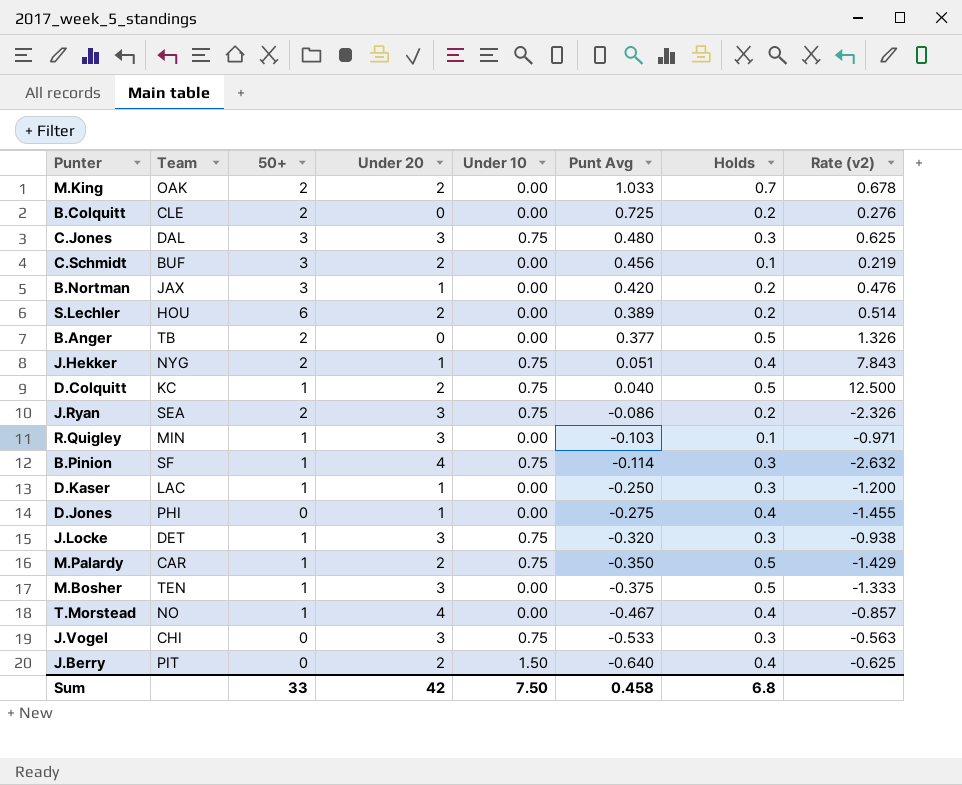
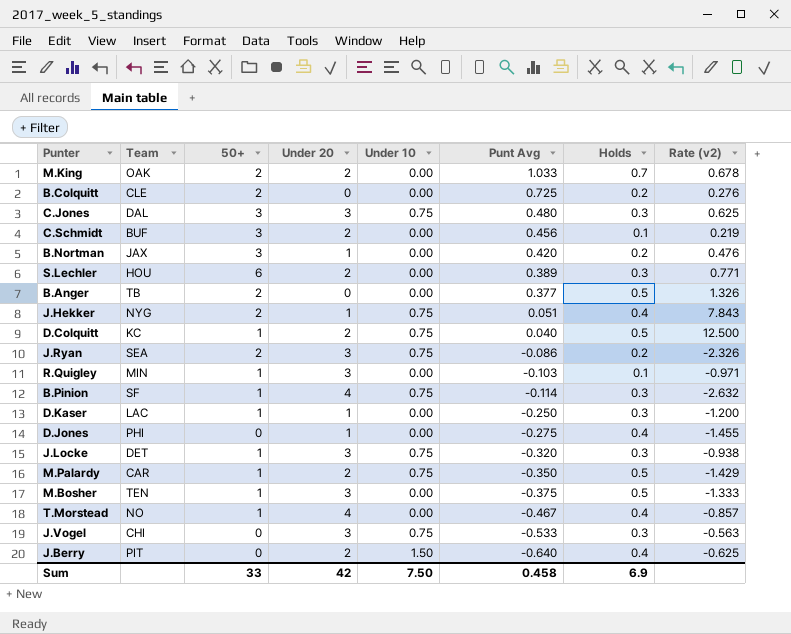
S.Lechler | Holds: 0.2 -> 0.3
S.Lechler | Rate (v2): 0.514 -> 0.771
Sum | Holds: 6.8 -> 6.9

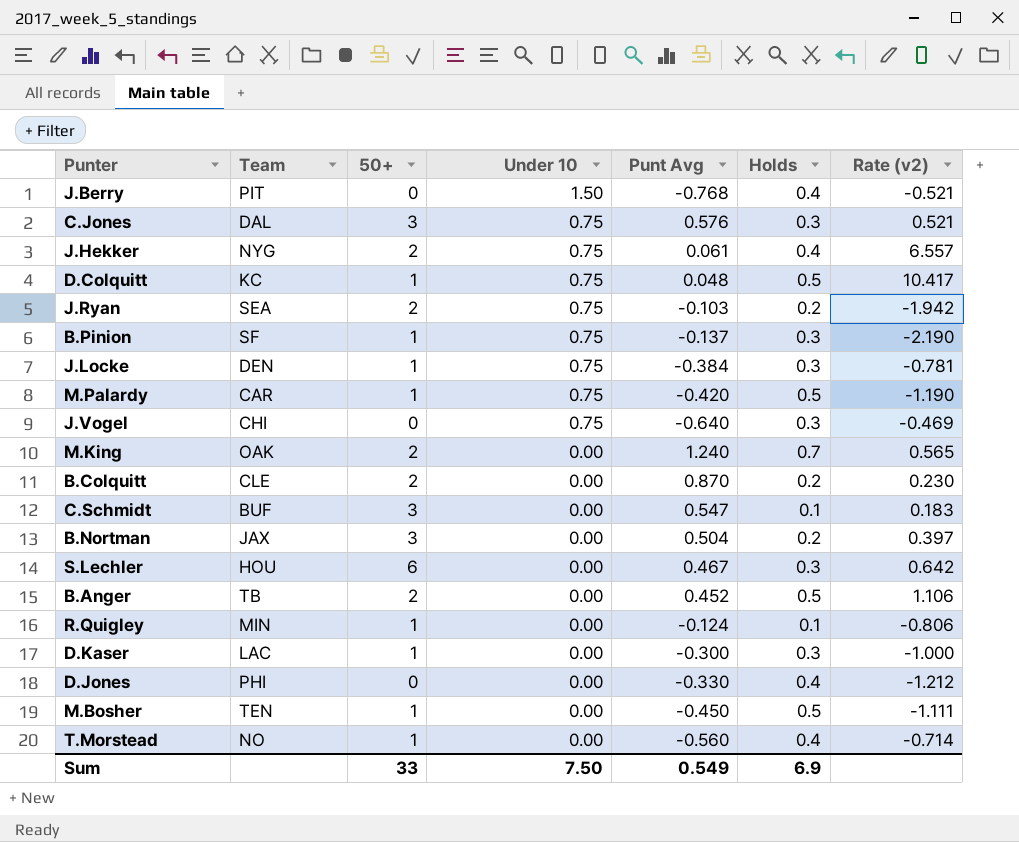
row order: Punt Avg descending -> Under 10 descending
column Under 20 | position: 4 -> none
J.Berry | Punt Avg: -0.640 -> -0.768
J.Berry | Rate (v2): -0.625 -> -0.521
C.Jones | Punt Avg: 0.480 -> 0.576
C.Jones | Rate (v2): 0.625 -> 0.521
J.Hekker | Punt Avg: 0.051 -> 0.061
J.Hekker | Rate (v2): 7.843 -> 6.557
D.Colquitt | Punt Avg: 0.040 -> 0.048
D.Colquitt | Rate (v2): 12.500 -> 10.417
J.Ryan | Punt Avg: -0.086 -> -0.103
J.Ryan | Rate (v2): -2.326 -> -1.942
B.Pinion | Punt Avg: -0.114 -> -0.137
B.Pinion | Rate (v2): -2.632 -> -2.190
J.Locke | Team: DET -> DEN
J.Locke | Punt Avg: -0.320 -> -0.384
J.Locke | Rate (v2): -0.938 -> -0.781
M.Palardy | Punt Avg: -0.350 -> -0.420
M.Palardy | Rate (v2): -1.429 -> -1.190
J.Vogel | Punt Avg: -0.533 -> -0.640
J.Vogel | Rate (v2): -0.563 -> -0.469
M.King | Punt Avg: 1.033 -> 1.240
M.King | Rate (v2): 0.678 -> 0.565
B.Colquitt | Punt Avg: 0.725 -> 0.870
B.Colquitt | Rate (v2): 0.276 -> 0.230
C.Schmidt | Punt Avg: 0.456 -> 0.547
C.Schmidt | Rate (v2): 0.219 -> 0.183
B.Nortman | Punt Avg: 0.420 -> 0.504
B.Nortman | Rate (v2): 0.476 -> 0.397
S.Lechler | Punt Avg: 0.389 -> 0.467
S.Lechler | Rate (v2): 0.771 -> 0.642
B.Anger | Punt Avg: 0.377 -> 0.452
B.Anger | Rate (v2): 1.326 -> 1.106
R.Quigley | Punt Avg: -0.103 -> -0.124
R.Quigley | Rate (v2): -0.971 -> -0.806
D.Kaser | Punt Avg: -0.250 -> -0.300
D.Kaser | Rate (v2): -1.200 -> -1.000
D.Jones | Punt Avg: -0.275 -> -0.330
D.Jones | Rate (v2): -1.455 -> -1.212
M.Bosher | Punt Avg: -0.375 -> -0.450
M.Bosher | Rate (v2): -1.333 -> -1.111
T.Morstead | Punt Avg: -0.467 -> -0.560
T.Morstead | Rate (v2): -0.857 -> -0.714
Sum | Punt Avg: 0.458 -> 0.549

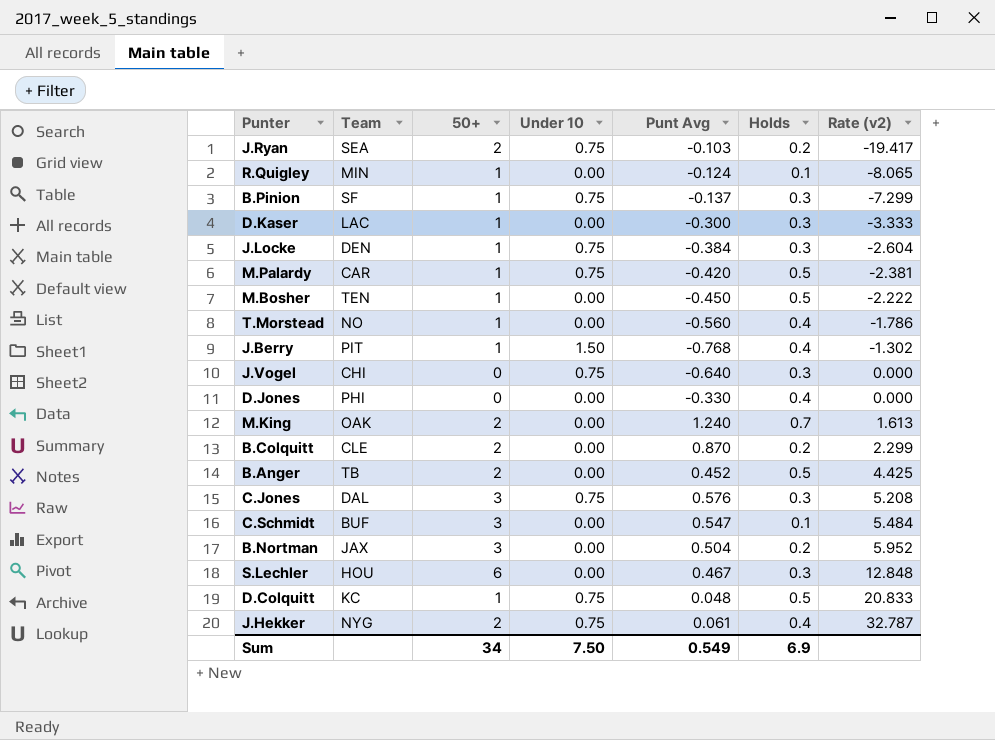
row order: Under 10 descending -> Rate (v2) ascending
column Rate (v2) | formula: [Holds] / [Punt Avg] -> [50+] / [Punt Avg]
J.Berry | 50+: 0 -> 1
Sum | 50+: 33 -> 34

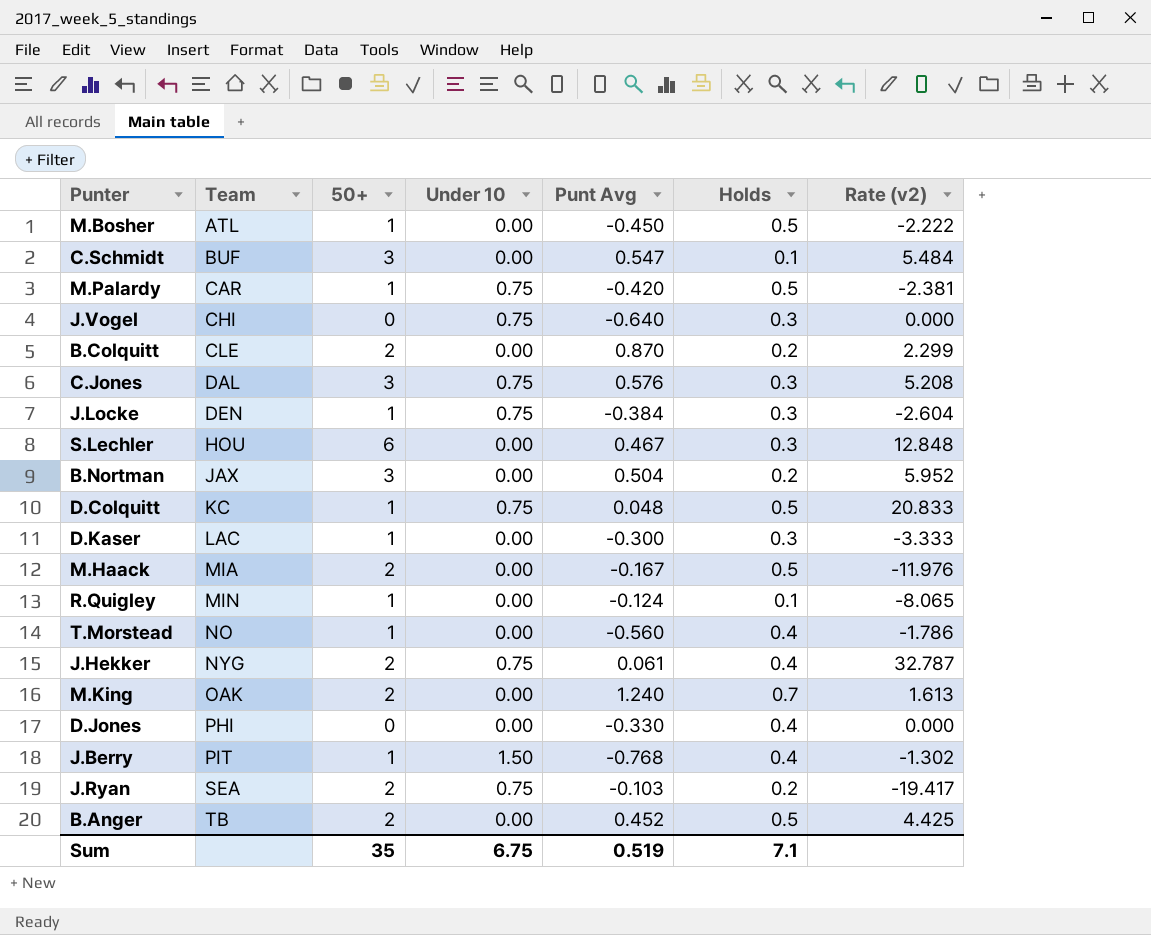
row order: Rate (v2) ascending -> Team ascending
row B.Pinion: SF | 1 | 0.75 | -0.137 | 0.3 | -7.299 -> none
M.Bosher | Team: TEN -> ATL
row M.Haack: none -> MIA | 2 | 0.00 | -0.167 | 0.5 | -11.976
Sum | 50+: 34 -> 35
Sum | Under 10: 7.50 -> 6.75
Sum | Punt Avg: 0.549 -> 0.519
Sum | Holds: 6.9 -> 7.1

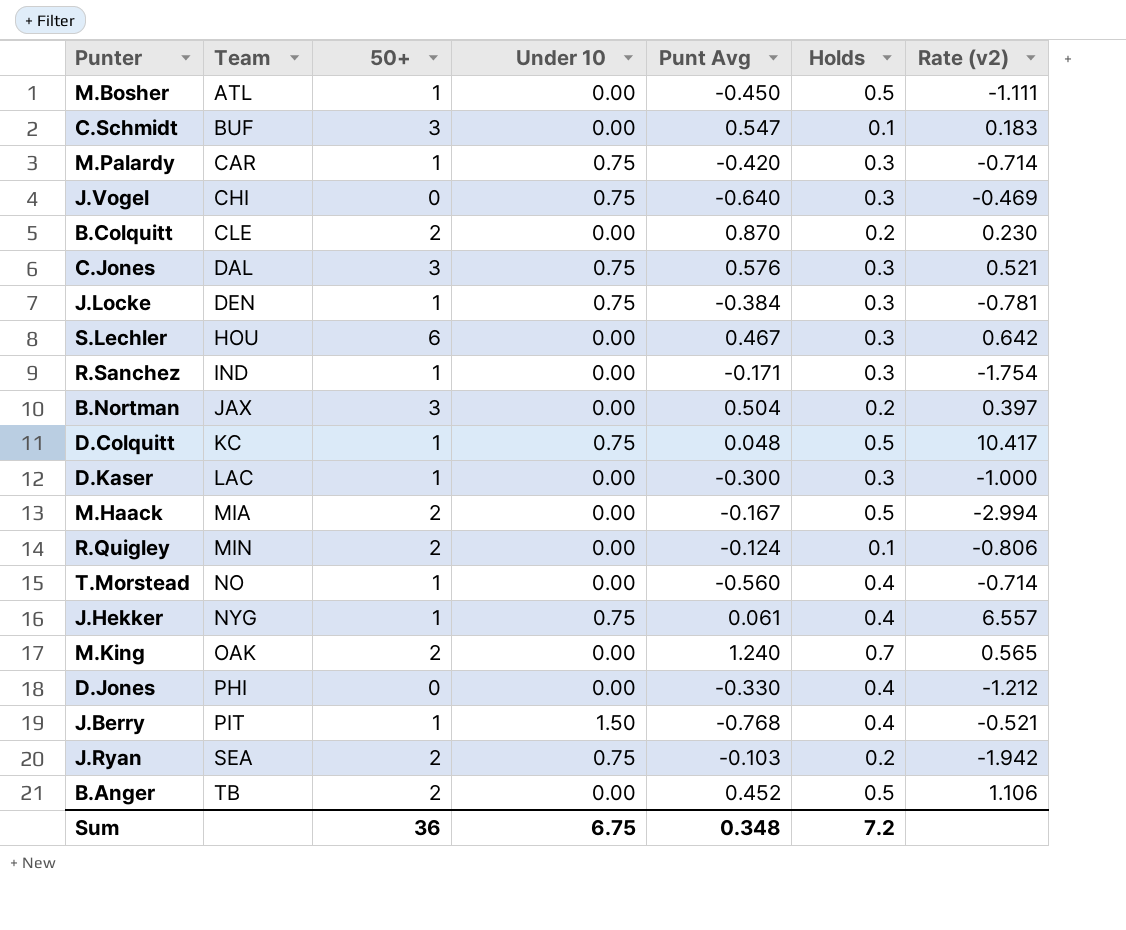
column Rate (v2) | formula: [50+] / [Punt Avg] -> [Holds] / [Punt Avg]
M.Palardy | Holds: 0.5 -> 0.3
row R.Sanchez: none -> IND | 1 | 0.00 | -0.171 | 0.3 | -1.754
R.Quigley | 50+: 1 -> 2
J.Hekker | 50+: 2 -> 1
Sum | 50+: 35 -> 36
Sum | Punt Avg: 0.519 -> 0.348
Sum | Holds: 7.1 -> 7.2

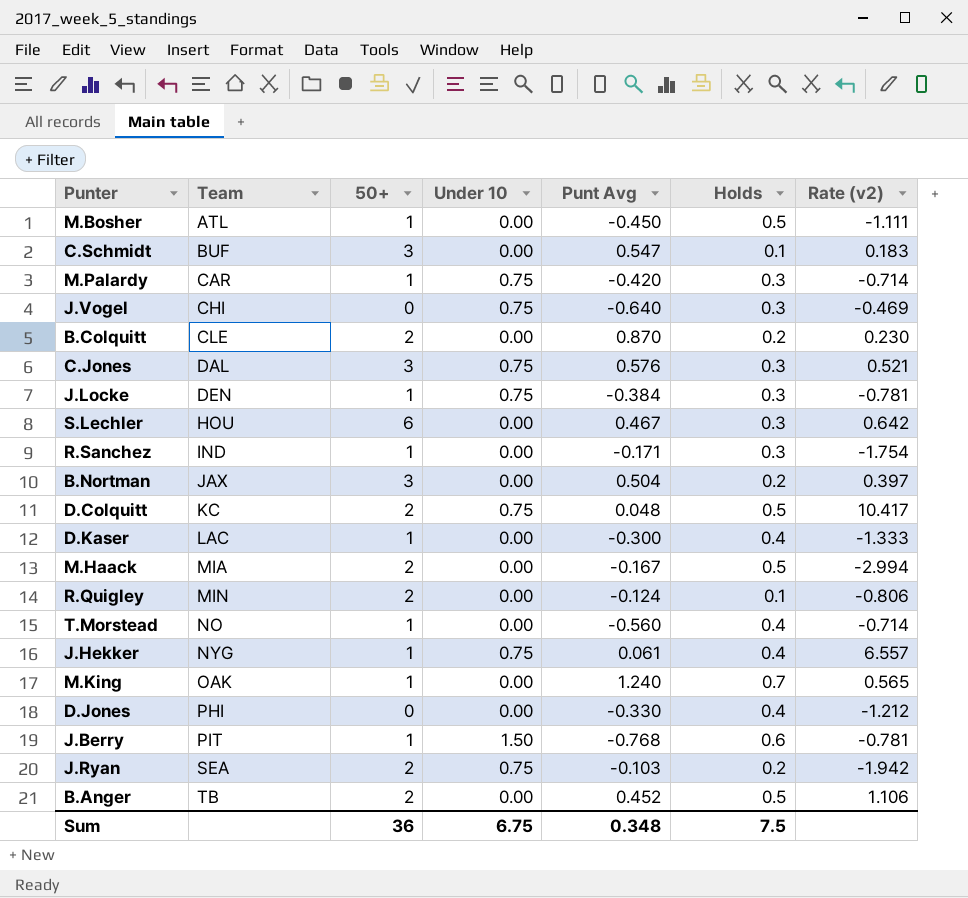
D.Colquitt | 50+: 1 -> 2
D.Kaser | Holds: 0.3 -> 0.4
D.Kaser | Rate (v2): -1.000 -> -1.333
M.King | 50+: 2 -> 1
J.Berry | Holds: 0.4 -> 0.6
J.Berry | Rate (v2): -0.521 -> -0.781
Sum | Holds: 7.2 -> 7.5

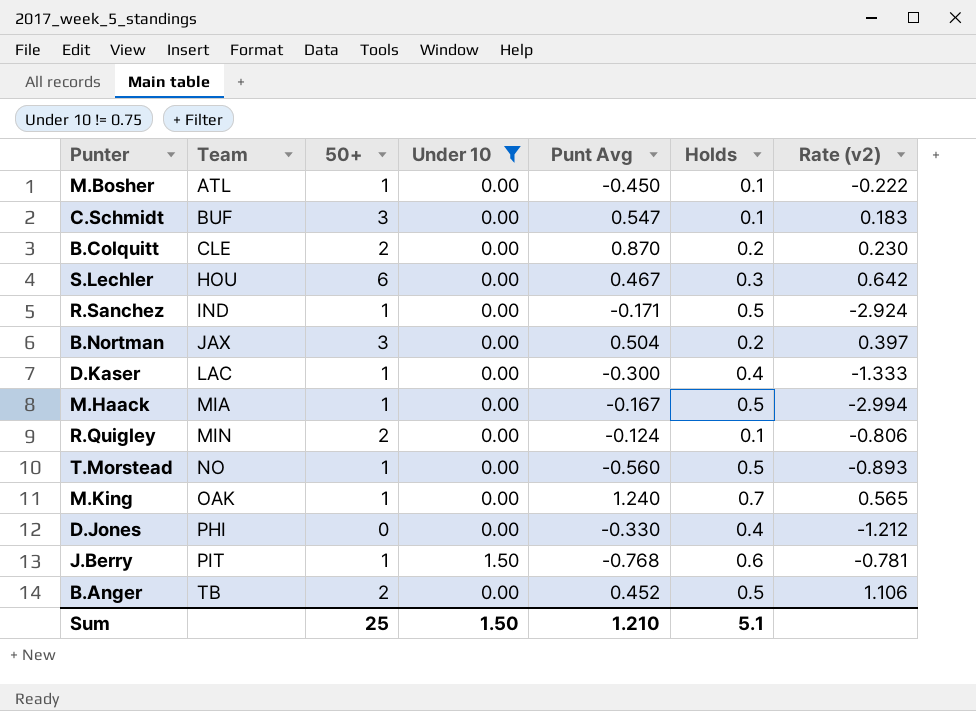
filter: none -> Under 10 != 0.75
M.Bosher | Holds: 0.5 -> 0.1
M.Bosher | Rate (v2): -1.111 -> -0.222
R.Sanchez | Holds: 0.3 -> 0.5
R.Sanchez | Rate (v2): -1.754 -> -2.924
M.Haack | 50+: 2 -> 1
T.Morstead | Holds: 0.4 -> 0.5
T.Morstead | Rate (v2): -0.714 -> -0.893
Sum | 50+: 36 -> 25
Sum | Under 10: 6.75 -> 1.50
Sum | Punt Avg: 0.348 -> 1.210
Sum | Holds: 7.5 -> 5.1

